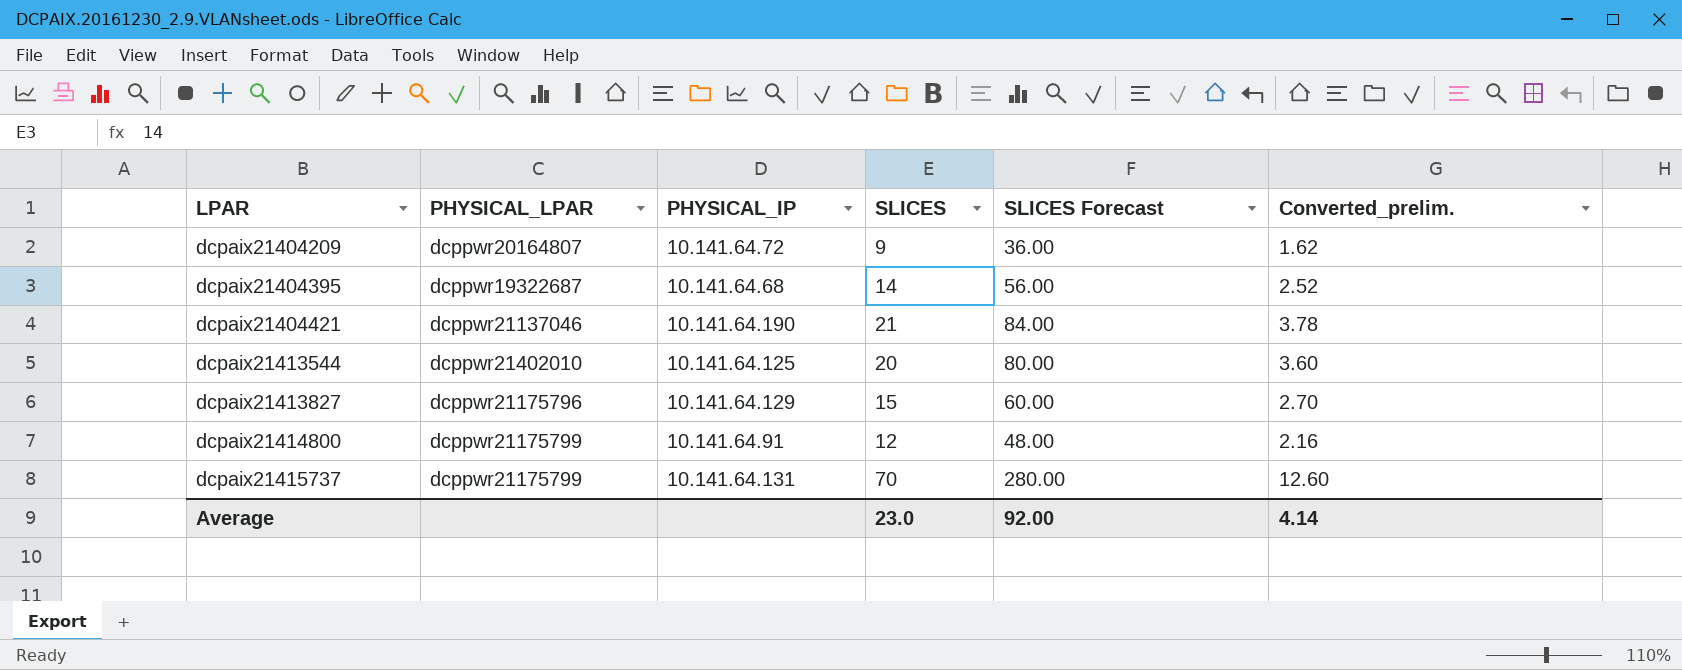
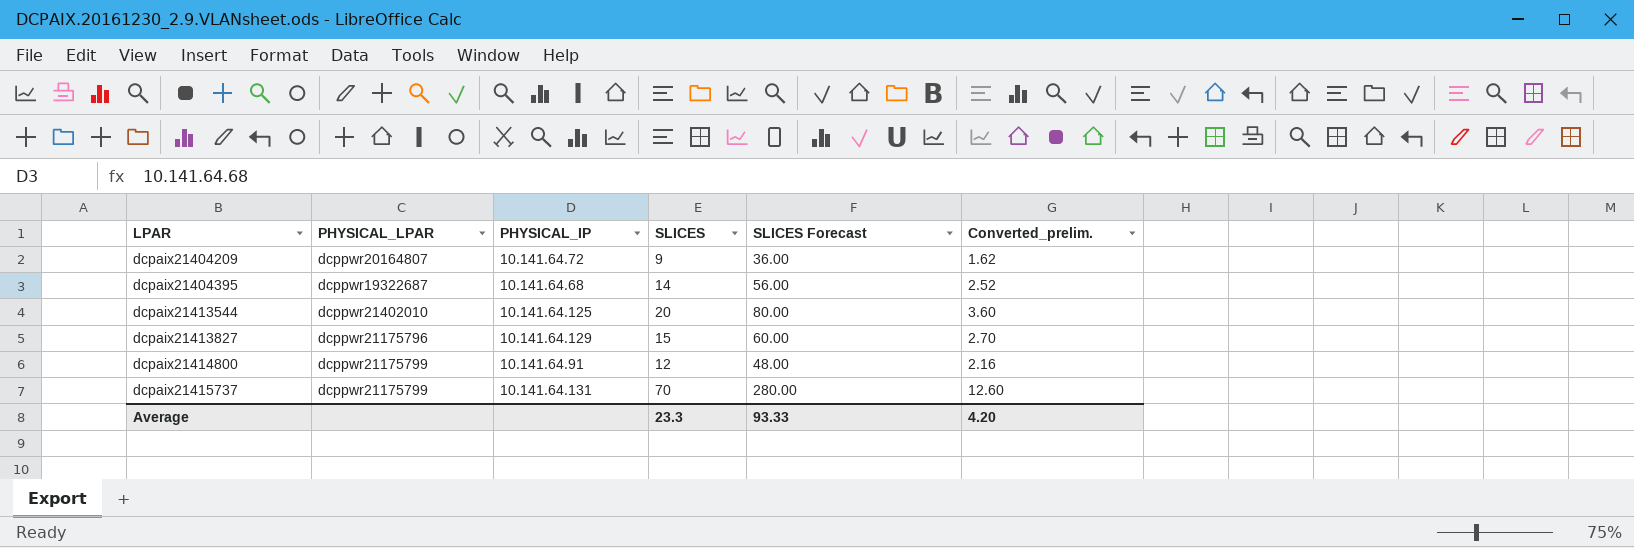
row dcpaix21404421: dcppwr21137046 | 10.141.64.190 | 21 | 84.00 | 3.78 -> none
Average | SLICES: 23.0 -> 23.3
Average | SLICES Forecast: 92.00 -> 93.33
Average | Converted_prelim.: 4.14 -> 4.20

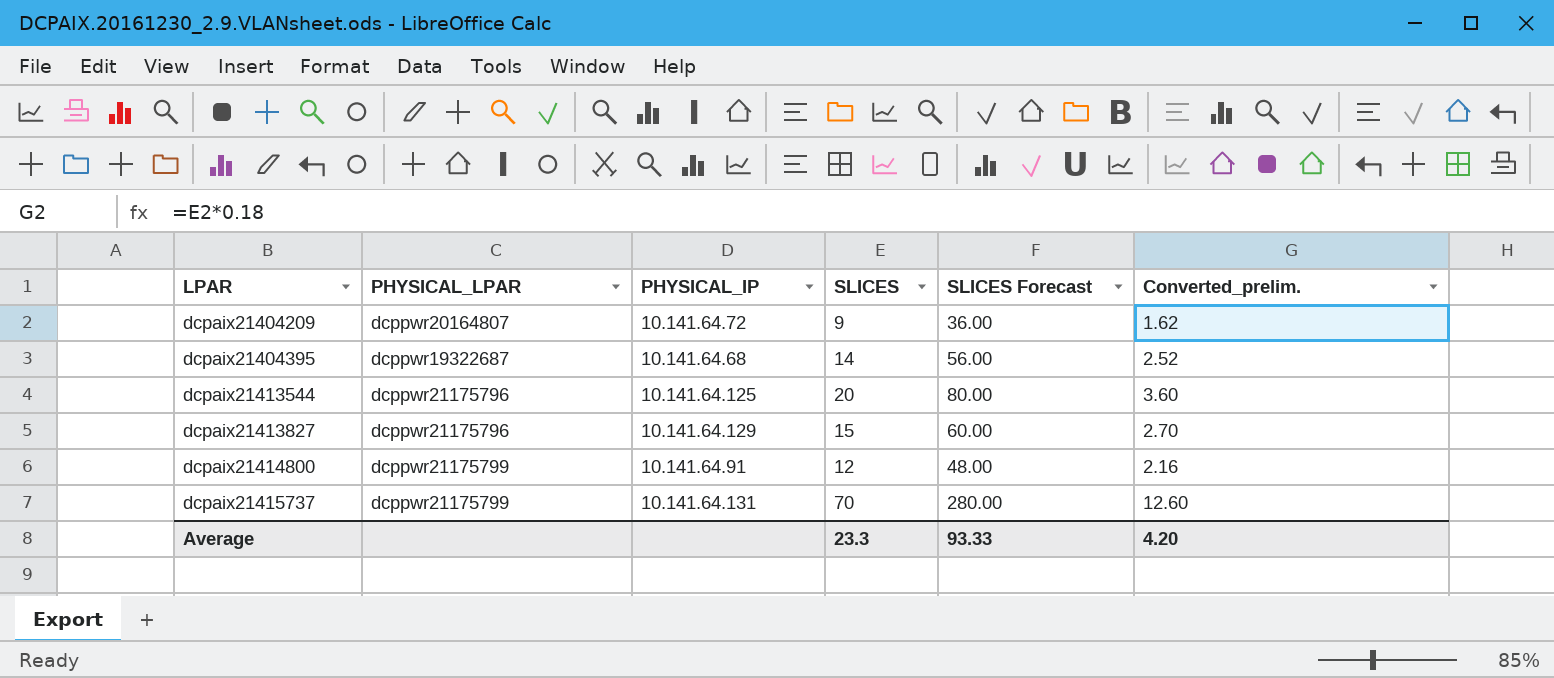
dcpaix21413544 | PHYSICAL_LPAR: dcppwr21402010 -> dcppwr21175796

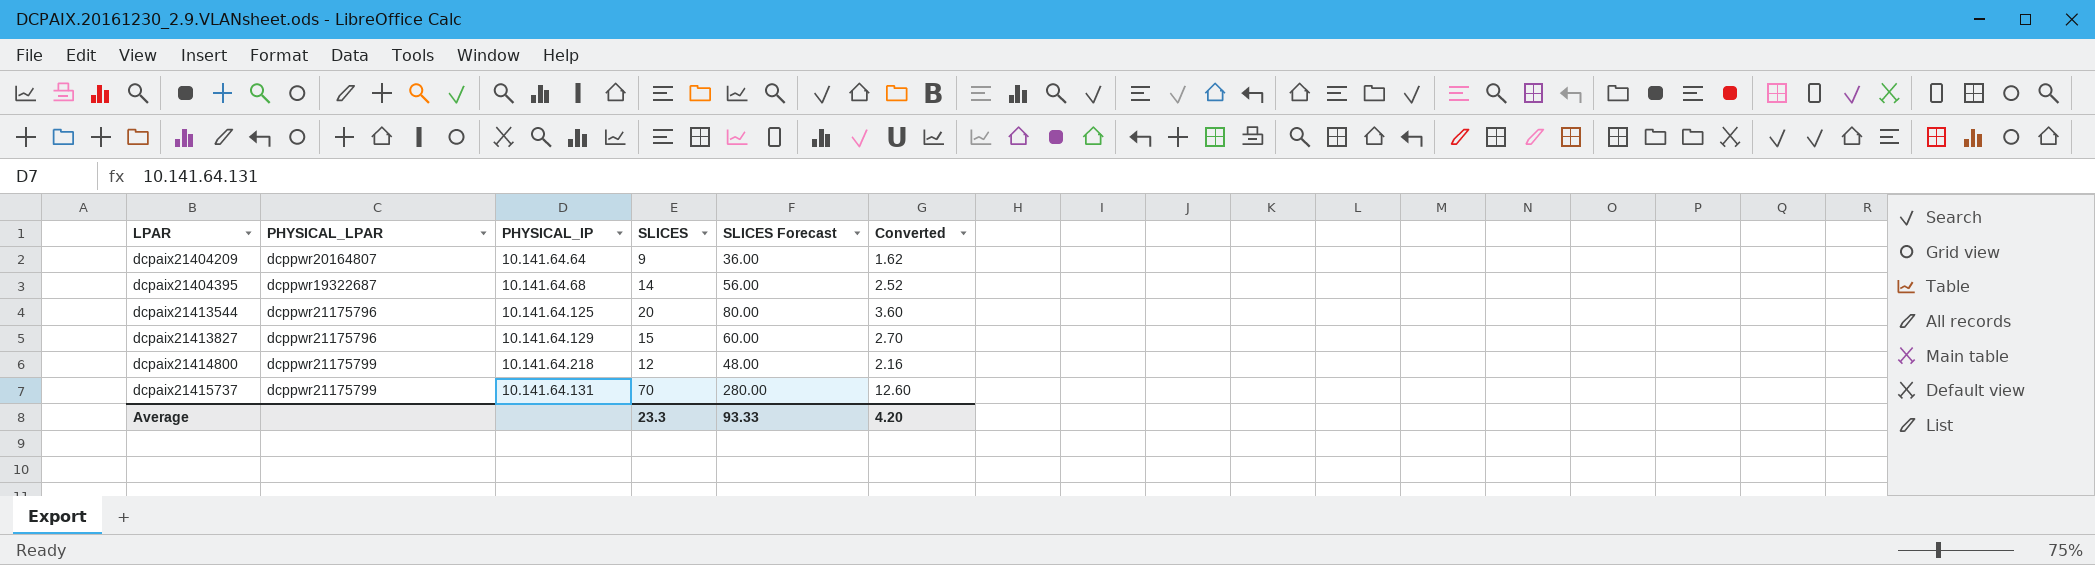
column name: Converted_prelim. -> Converted
dcpaix21404209 | PHYSICAL_IP: 10.141.64.72 -> 10.141.64.64
dcpaix21414800 | PHYSICAL_IP: 10.141.64.91 -> 10.141.64.218

